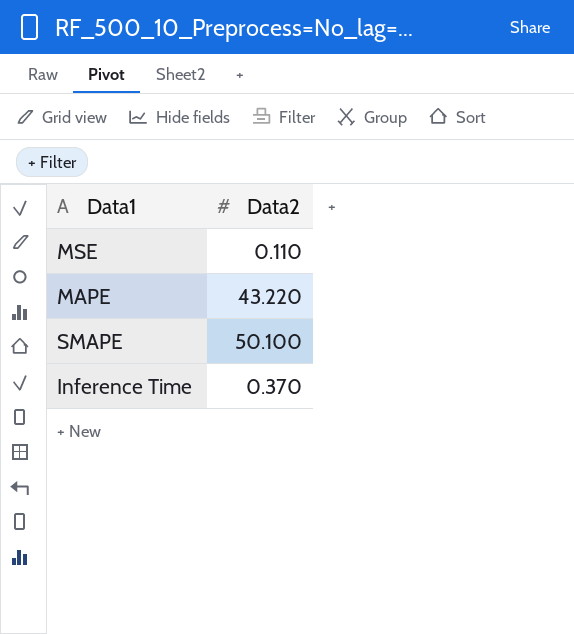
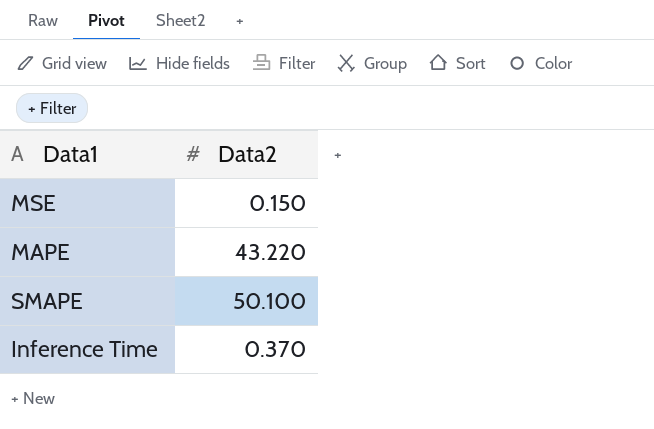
MSE | Data2: 0.110 -> 0.150

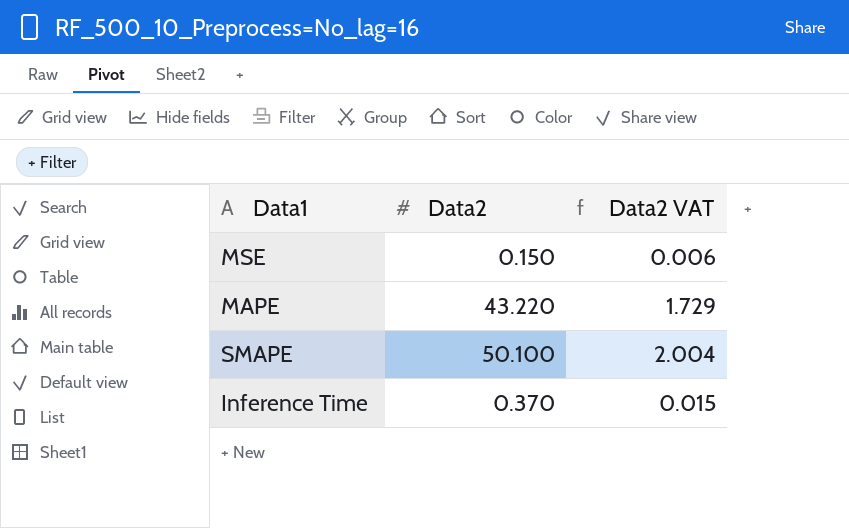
column Data2 VAT | formula: none -> [Data2] * 0.04

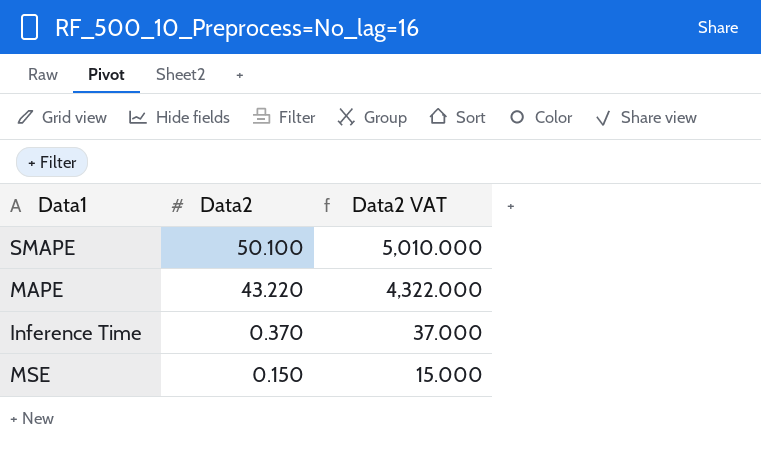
row order: none -> Data2 descending
column Data2 VAT | formula: [Data2] * 0.04 -> [Data2] * 100

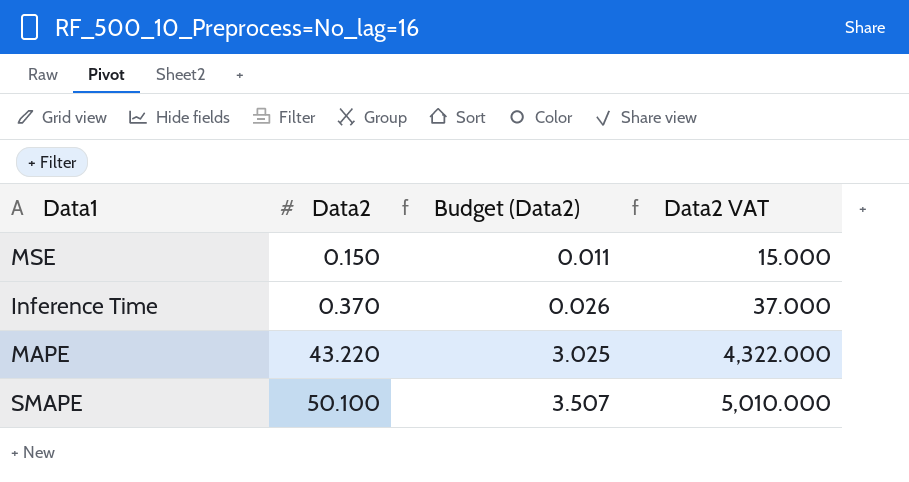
row order: Data2 descending -> Data2 ascending
column Budget (Data2) | formula: none -> [Data2] * 0.07

